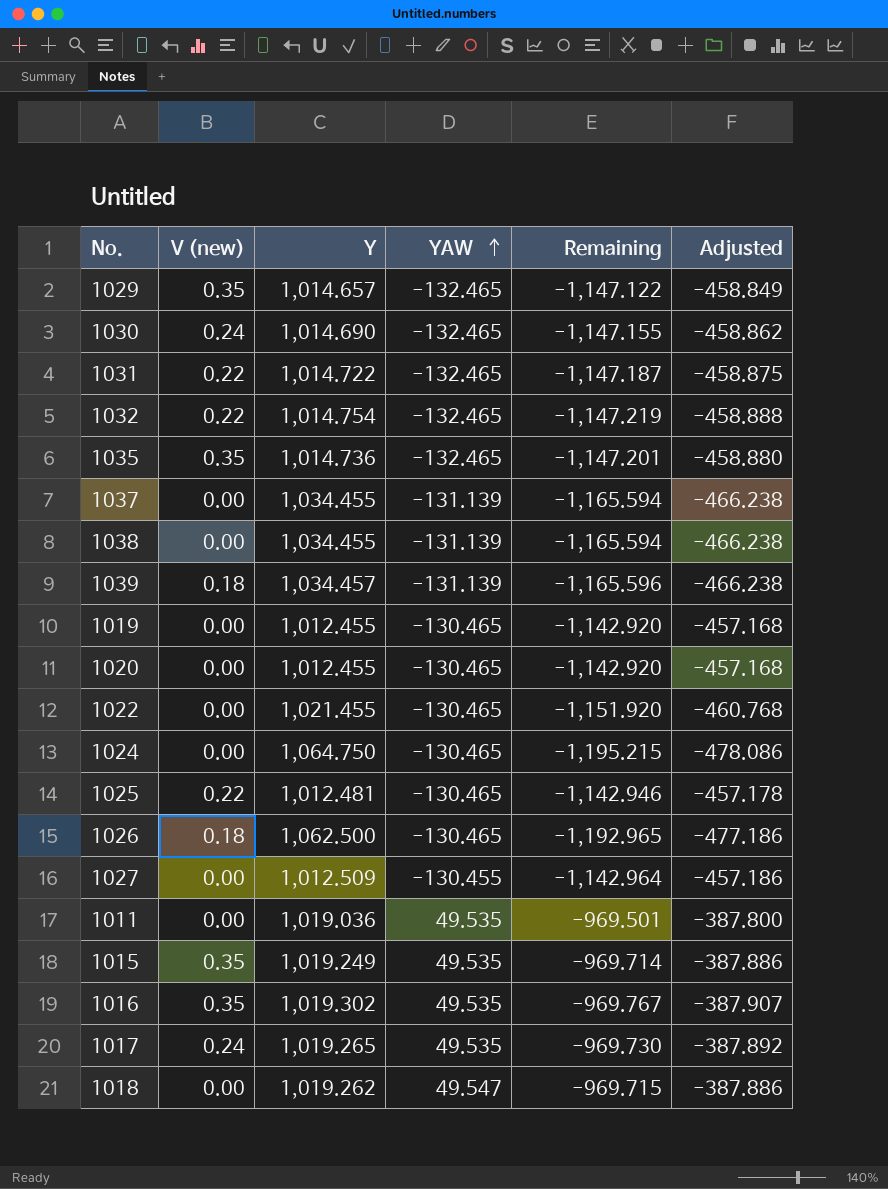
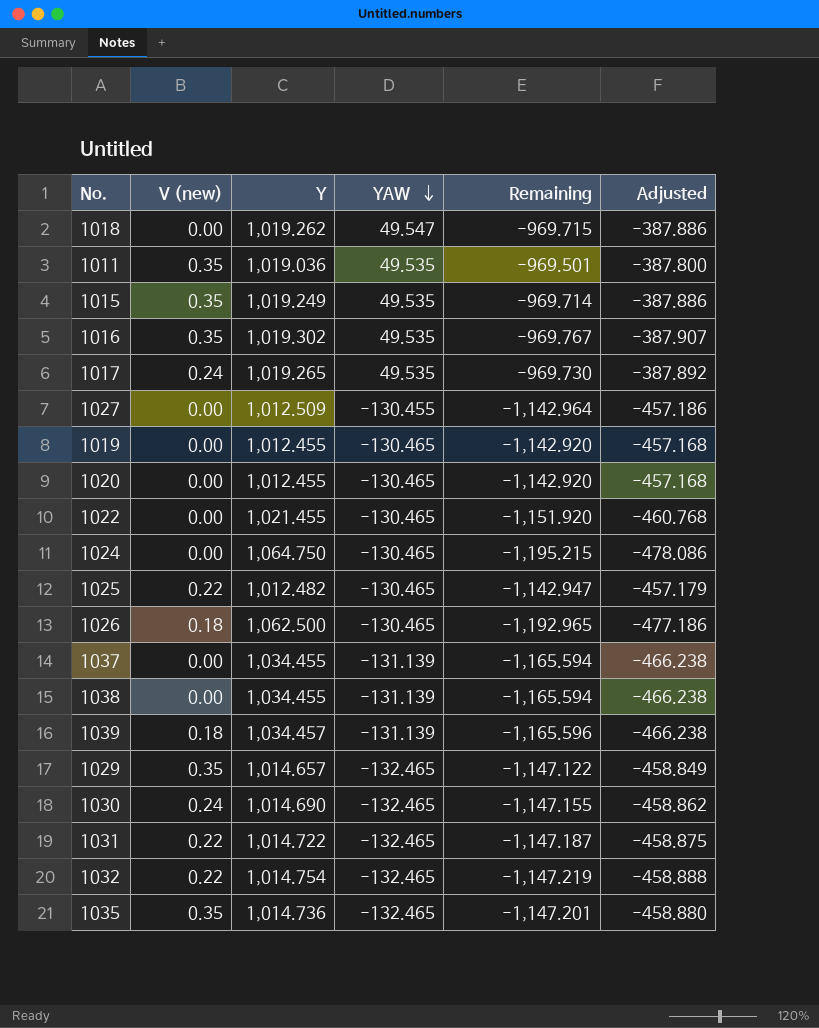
row order: YAW ascending -> YAW descending
1011 | V (new): 0.00 -> 0.35
1025 | Y: 1,012.481 -> 1,012.482
1025 | Remaining: -1,142.946 -> -1,142.947
1025 | Adjusted: -457.178 -> -457.179

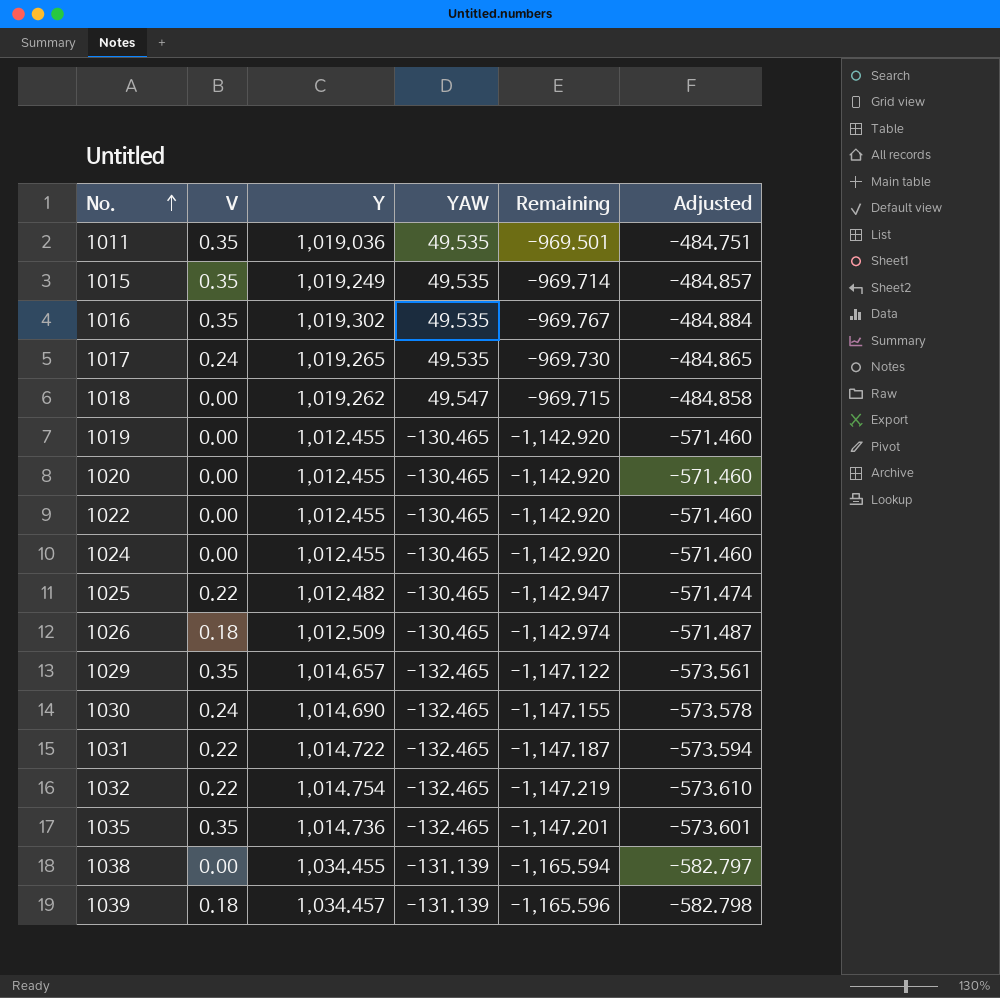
row order: YAW descending -> No. ascending
column name: V (new) -> V
column Adjusted | formula: [Remaining] * 0.4 -> [Remaining] * 0.5
row 1027: 0.00 | 1,012.509 | -130.455 | -1,142.964 | -457.186 -> none
row 1037: 0.00 | 1,034.455 | -131.139 | -1,165.594 | -466.238 -> none
1022 | Y: 1,021.455 -> 1,012.455
1022 | Remaining: -1,151.920 -> -1,142.920
1024 | Y: 1,064.750 -> 1,012.455
1024 | Remaining: -1,195.215 -> -1,142.920
1026 | Y: 1,062.500 -> 1,012.509
1026 | Remaining: -1,192.965 -> -1,142.974

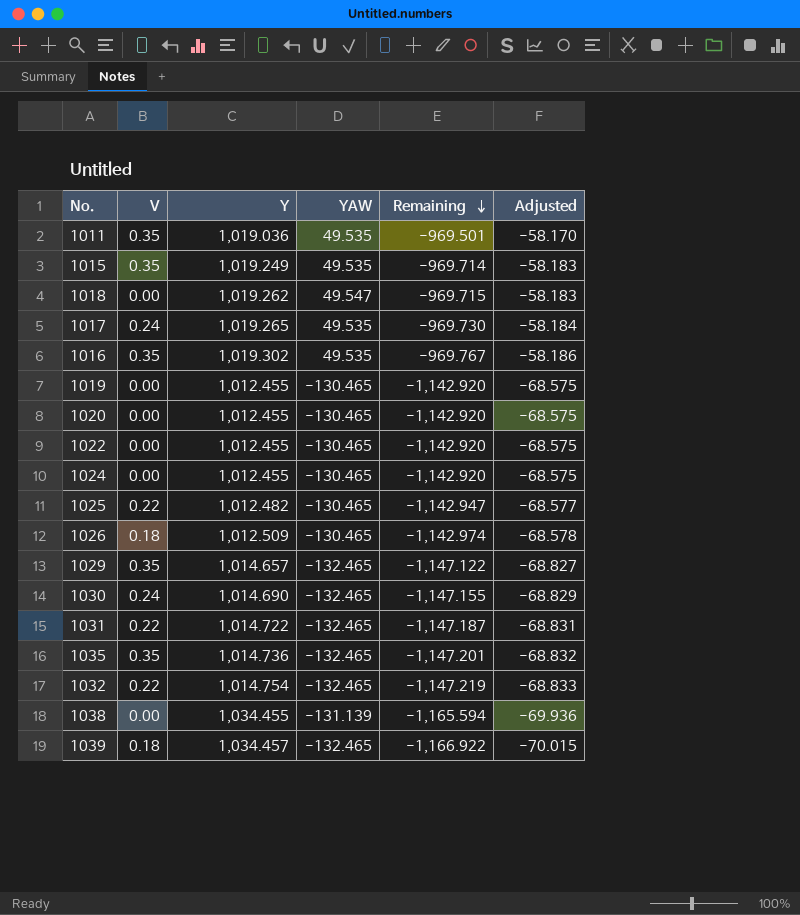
row order: No. ascending -> Remaining descending
column Adjusted | formula: [Remaining] * 0.5 -> [Remaining] * 0.06
1039 | YAW: -131.139 -> -132.465
1039 | Remaining: -1,165.596 -> -1,166.922

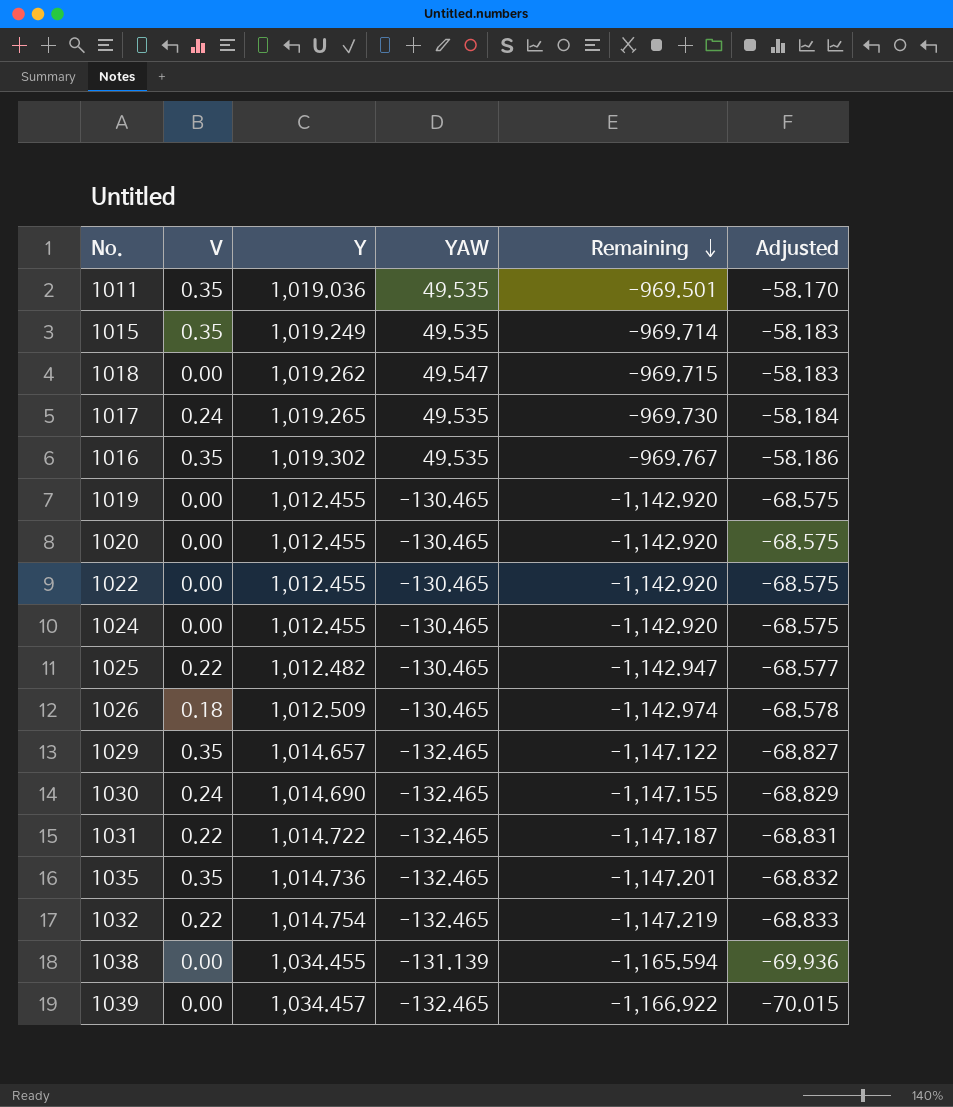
1039 | V: 0.18 -> 0.00

